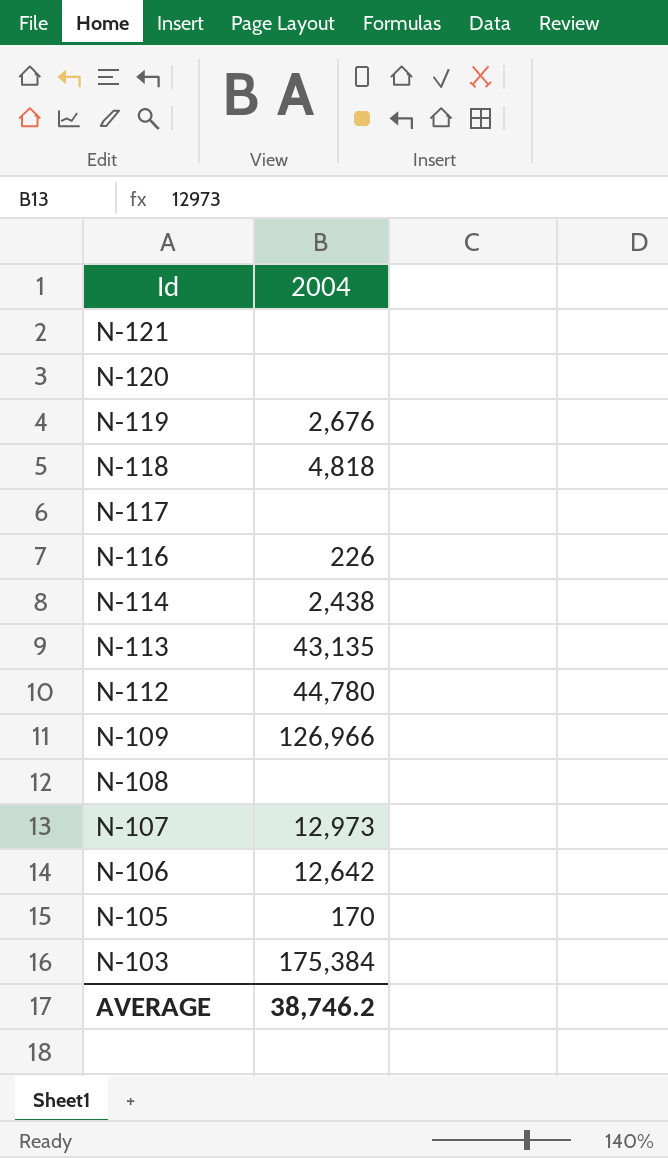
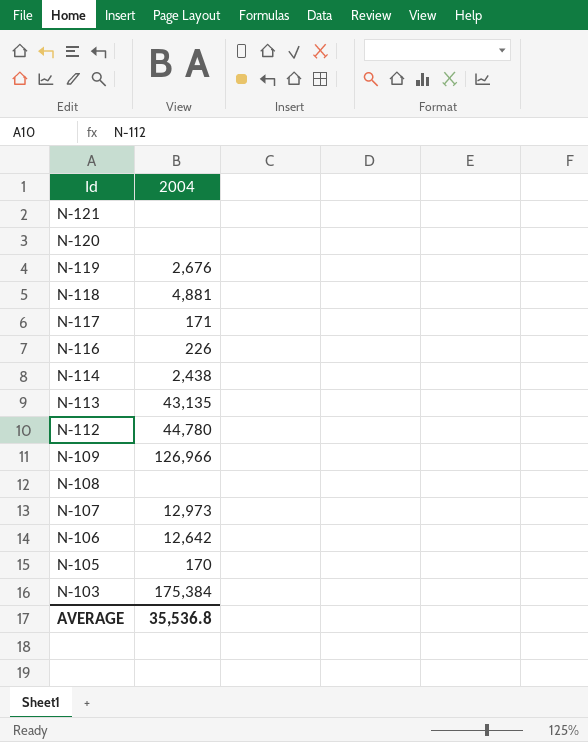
N-118 | 2004: 4,818 -> 4,881
N-117 | 2004: none -> 171
AVERAGE | 2004: 38,746.2 -> 35,536.8

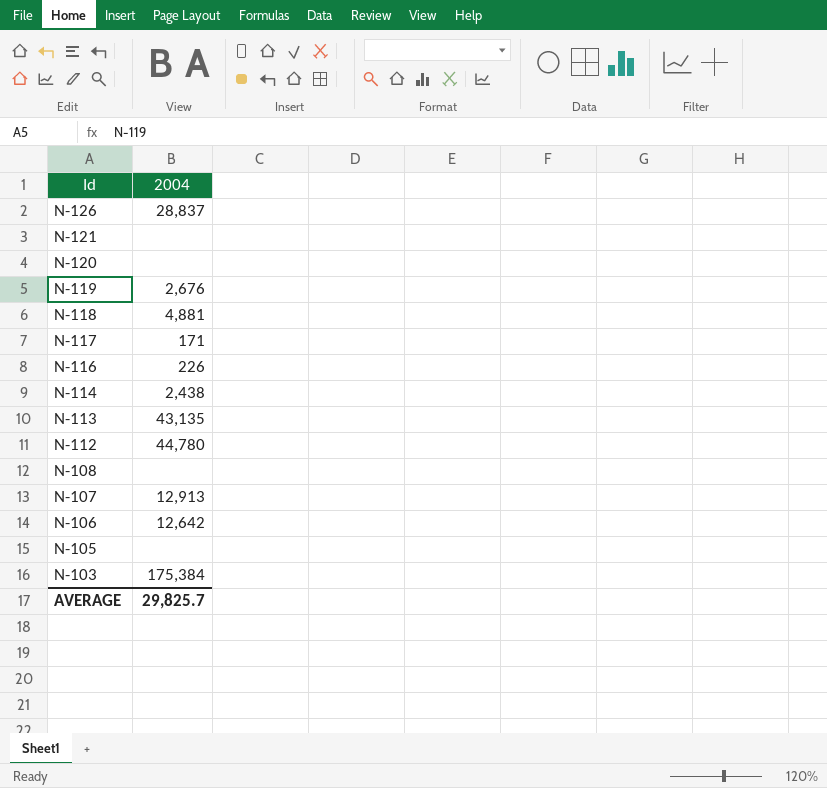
row N-109: 126,966 -> none
row N-126: none -> 28,837
N-107 | 2004: 12,973 -> 12,913
N-105 | 2004: 170 -> none
AVERAGE | 2004: 35,536.8 -> 29,825.7

